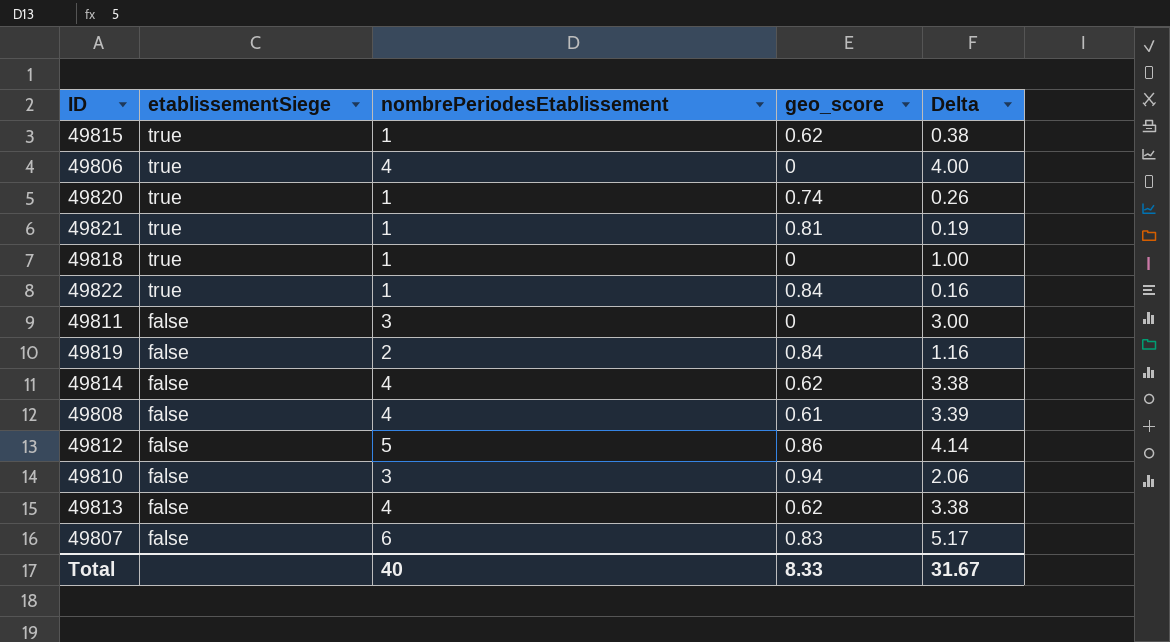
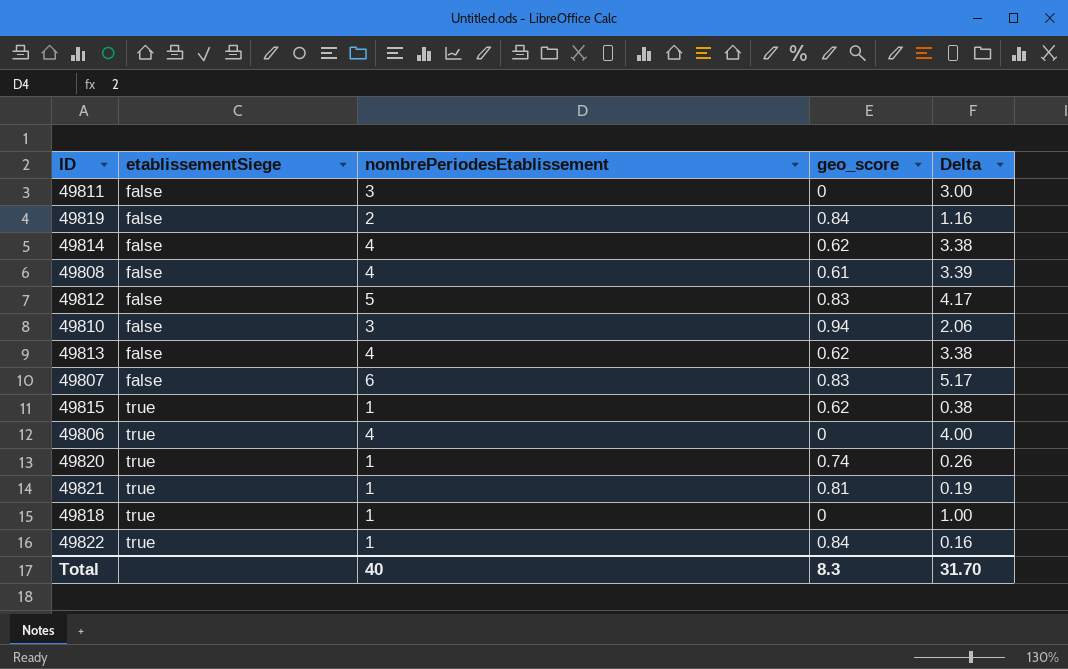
row order: etablissementSiege descending -> etablissementSiege ascending
49812 | geo_score: 0.86 -> 0.83
49812 | Delta: 4.14 -> 4.17
Total | geo_score: 8.33 -> 8.3
Total | Delta: 31.67 -> 31.70

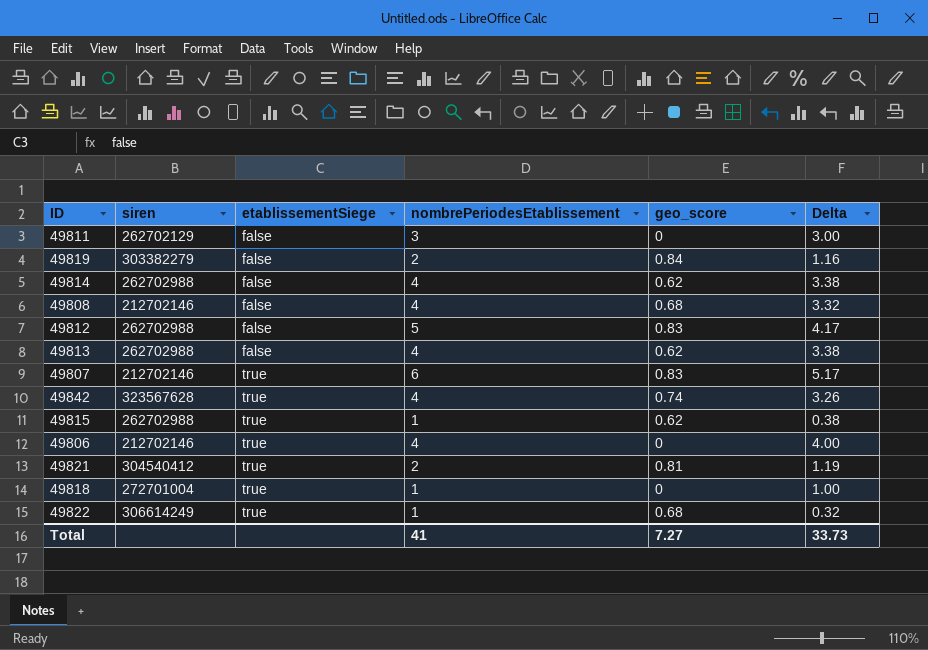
column siren | position: none -> 2
row 49810: false | 3 | 0.94 | 2.06 -> none
row 49820: true | 1 | 0.74 | 0.26 -> none
49808 | geo_score: 0.61 -> 0.68
49808 | Delta: 3.39 -> 3.32
49807 | etablissementSiege: false -> true
row 49842: none -> 323567628 | true | 4 | 0.74 | 3.26
49821 | nombrePeriodesEtablissement: 1 -> 2
49821 | Delta: 0.19 -> 1.19
49822 | geo_score: 0.84 -> 0.68
49822 | Delta: 0.16 -> 0.32
Total | nombrePeriodesEtablissement: 40 -> 41
Total | geo_score: 8.3 -> 7.27
Total | Delta: 31.70 -> 33.73

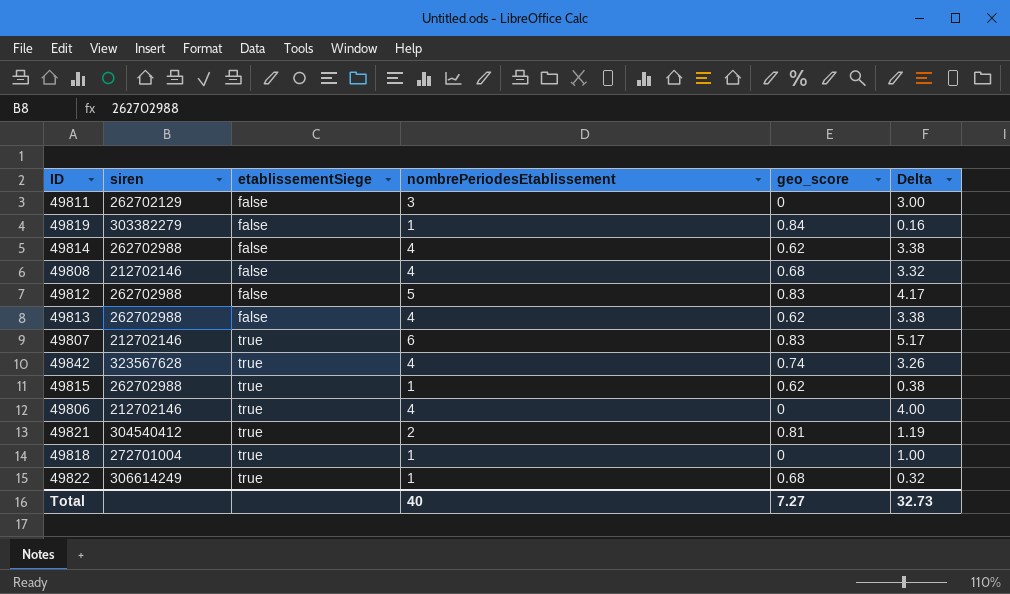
49819 | nombrePeriodesEtablissement: 2 -> 1
49819 | Delta: 1.16 -> 0.16
Total | nombrePeriodesEtablissement: 41 -> 40
Total | Delta: 33.73 -> 32.73

